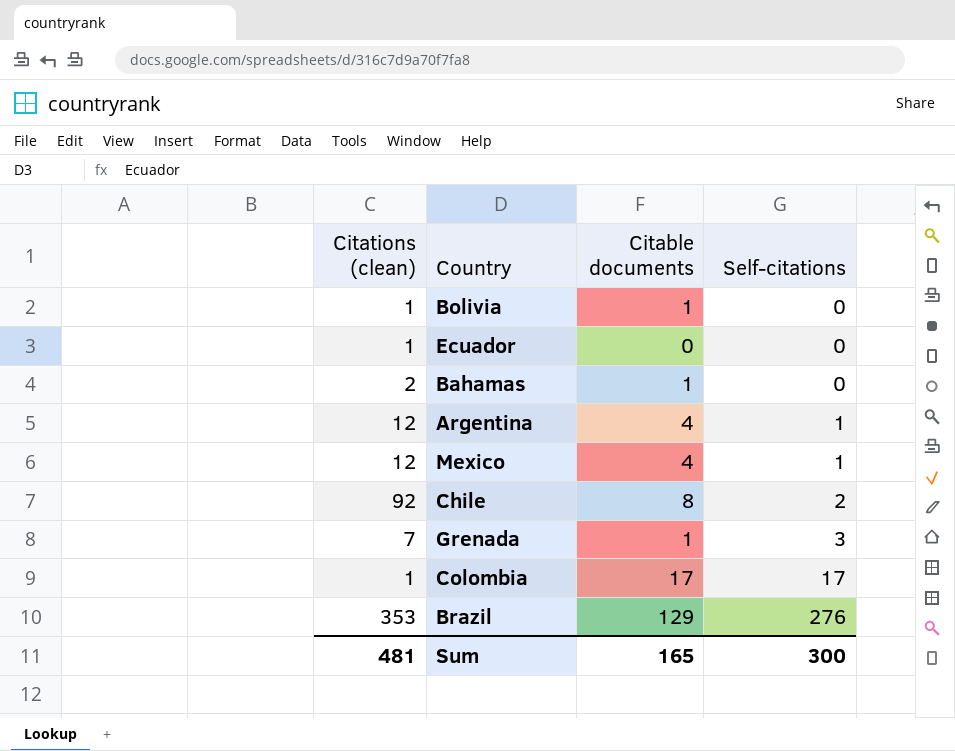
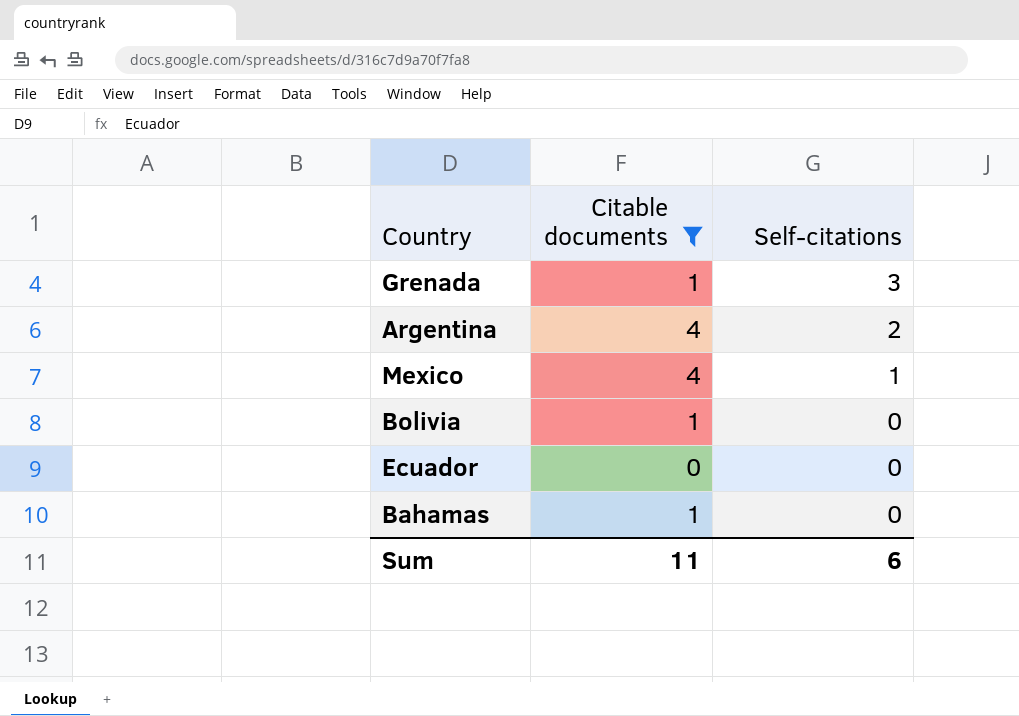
filter: none -> Citable documents <= 4
row order: Self-citations ascending -> Self-citations descending
column Citations (clean) | position: 1 -> none
Argentina | Self-citations: 1 -> 2
Sum | Citable documents: 165 -> 11
Sum | Self-citations: 300 -> 6

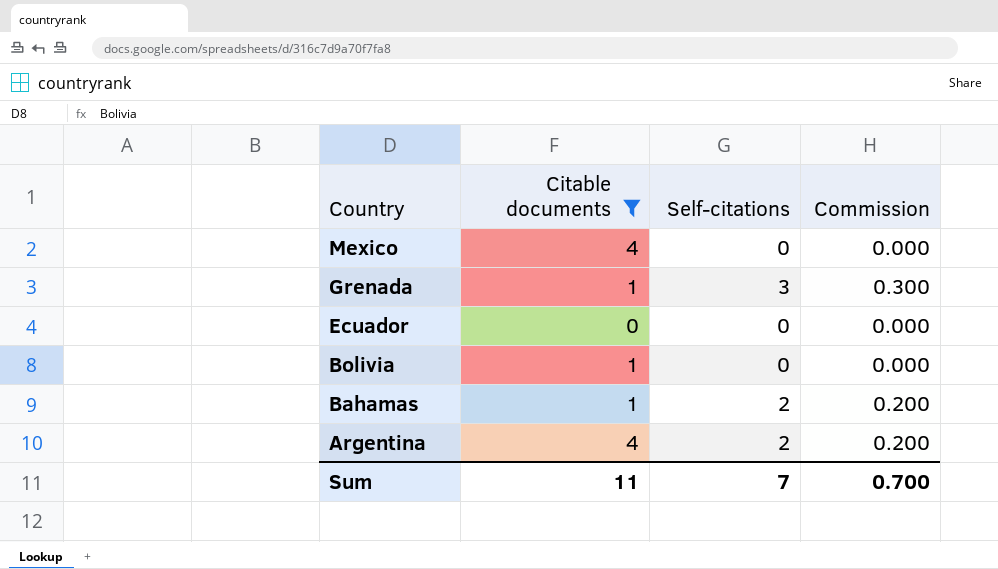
row order: Self-citations descending -> Country descending
column Commission | formula: none -> [Self-citations] * 0.1
Mexico | Self-citations: 1 -> 0
Bahamas | Self-citations: 0 -> 2
Sum | Self-citations: 6 -> 7

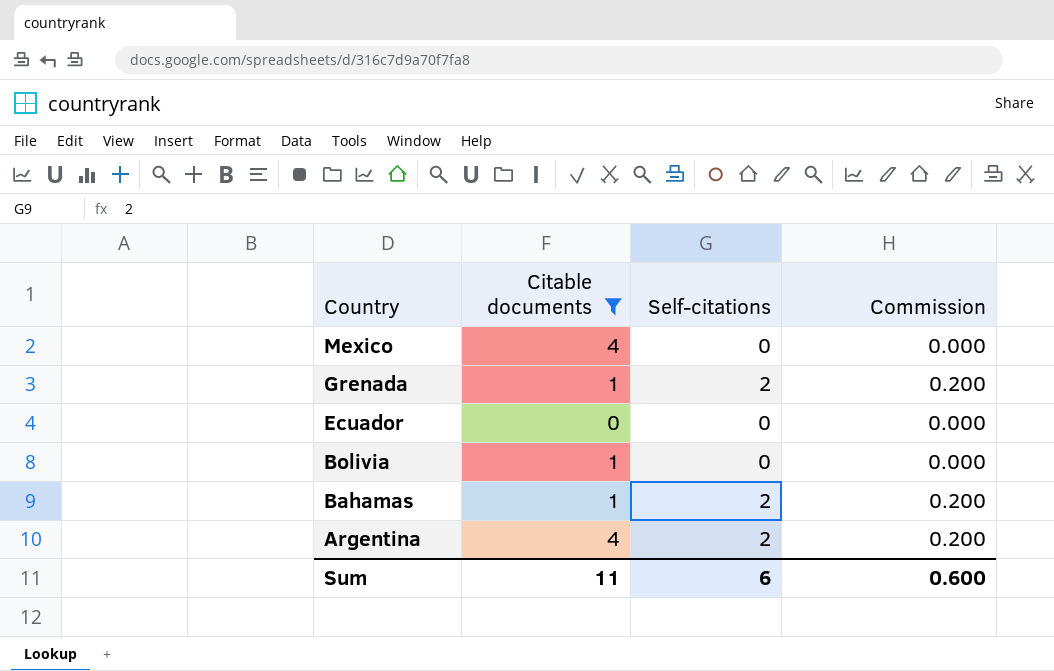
Grenada | Self-citations: 3 -> 2
Grenada | Commission: 0.300 -> 0.200
Sum | Self-citations: 7 -> 6
Sum | Commission: 0.700 -> 0.600

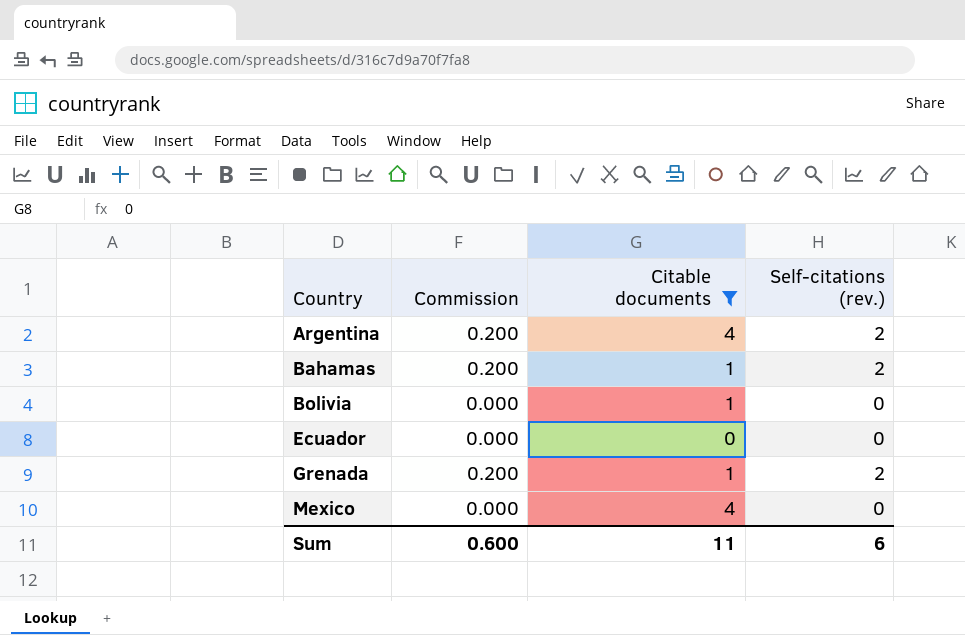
row order: Country descending -> Country ascending
column Commission | position: 4 -> 2
column name: Self-citations -> Self-citations (rev.)

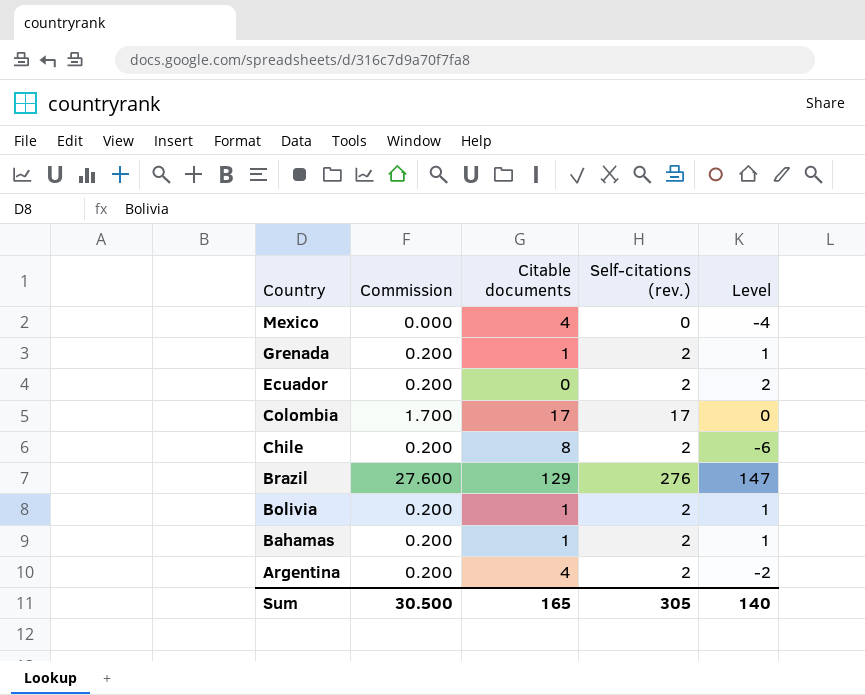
filter: Citable documents <= 4 -> none
row order: Country ascending -> Country descending
column Level | formula: none -> [Self-citations (rev.)] - [Citable documents]
Ecuador | Commission: 0.000 -> 0.200
Ecuador | Self-citations (rev.): 0 -> 2
Bolivia | Commission: 0.000 -> 0.200
Bolivia | Self-citations (rev.): 0 -> 2
Sum | Commission: 0.600 -> 30.500
Sum | Citable documents: 11 -> 165
Sum | Self-citations (rev.): 6 -> 305

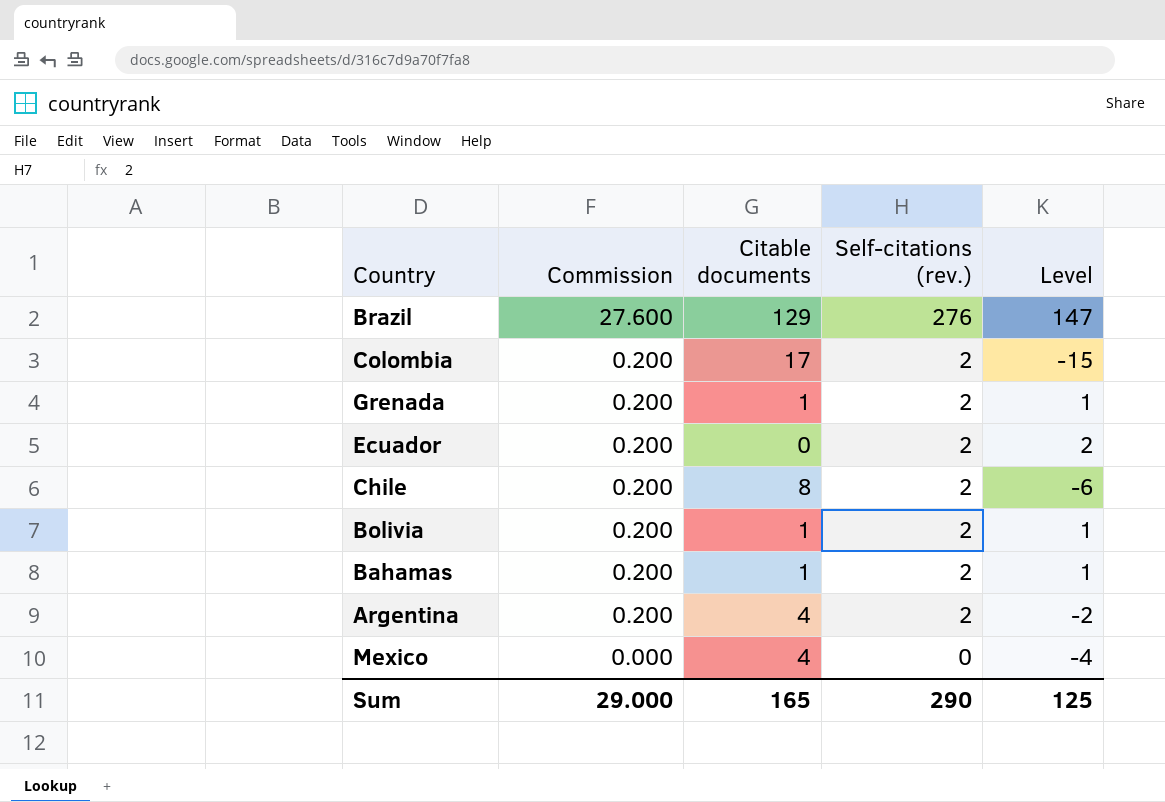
row order: Country descending -> Commission descending
Colombia | Commission: 1.700 -> 0.200
Colombia | Self-citations (rev.): 17 -> 2
Colombia | Level: 0 -> -15
Sum | Commission: 30.500 -> 29.000
Sum | Self-citations (rev.): 305 -> 290
Sum | Level: 140 -> 125

